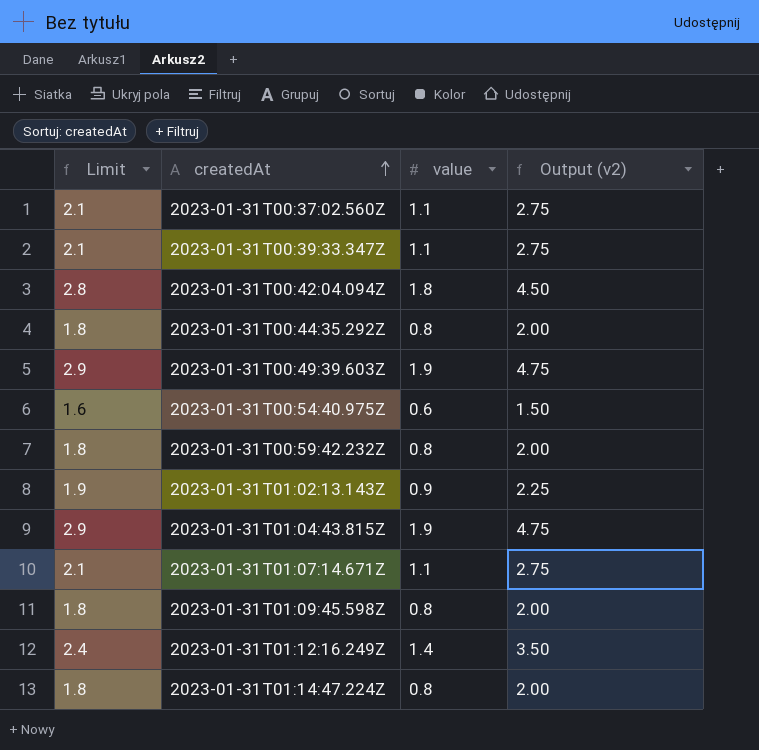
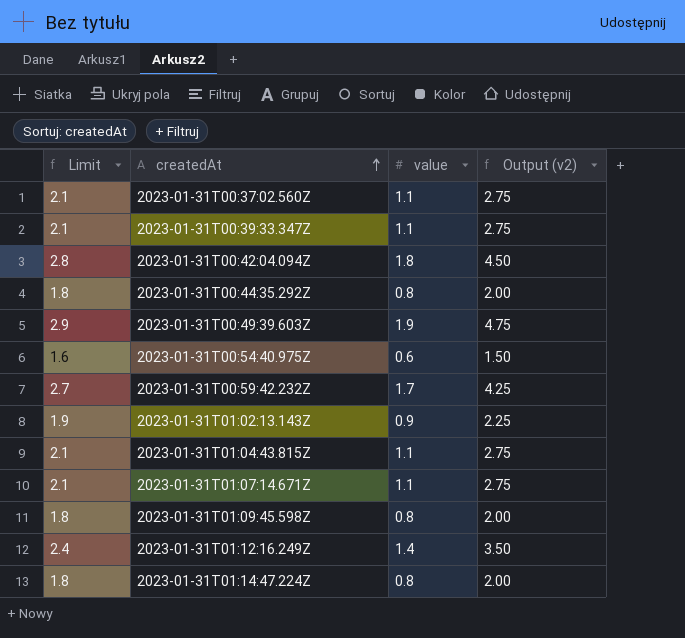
2023-01-31T00:59:42.232Z | Limit: 1.8 -> 2.7
2023-01-31T00:59:42.232Z | value: 0.8 -> 1.7
2023-01-31T00:59:42.232Z | Output (v2): 2.00 -> 4.25
2023-01-31T01:04:43.815Z | Limit: 2.9 -> 2.1
2023-01-31T01:04:43.815Z | value: 1.9 -> 1.1
2023-01-31T01:04:43.815Z | Output (v2): 4.75 -> 2.75

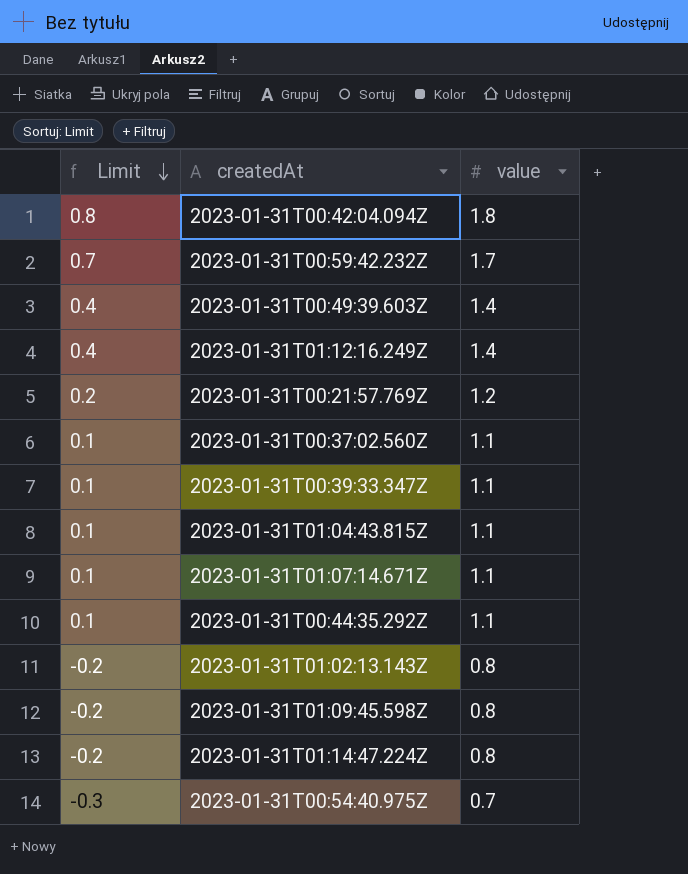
row order: createdAt ascending -> Limit descending
column Output (v2) | formula: [value] * 2.5 -> none
column Limit | formula: [value] + 1 -> [value] - 1
2023-01-31T00:49:39.603Z | value: 1.9 -> 1.4
row 2023-01-31T00:21:57.769Z: none -> 0.2 | 1.2
2023-01-31T00:44:35.292Z | value: 0.8 -> 1.1
2023-01-31T01:02:13.143Z | value: 0.9 -> 0.8
2023-01-31T00:54:40.975Z | value: 0.6 -> 0.7

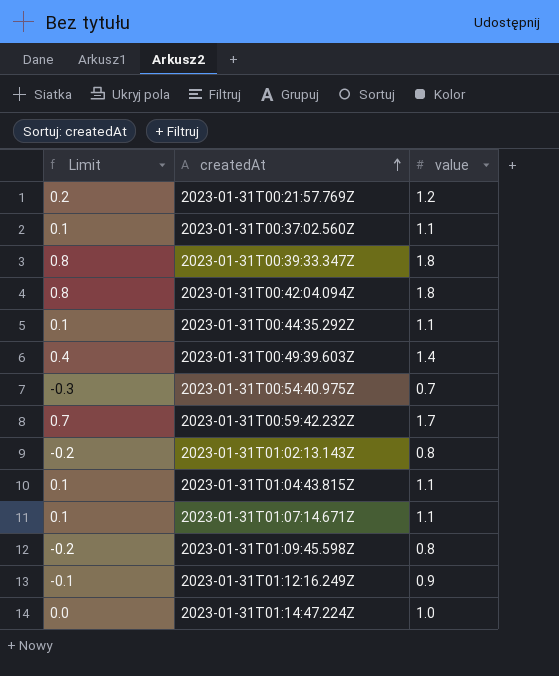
row order: Limit descending -> createdAt ascending
2023-01-31T00:39:33.347Z | Limit: 0.1 -> 0.8
2023-01-31T00:39:33.347Z | value: 1.1 -> 1.8
2023-01-31T01:12:16.249Z | Limit: 0.4 -> -0.1
2023-01-31T01:12:16.249Z | value: 1.4 -> 0.9
2023-01-31T01:14:47.224Z | Limit: -0.2 -> 0.0
2023-01-31T01:14:47.224Z | value: 0.8 -> 1.0

